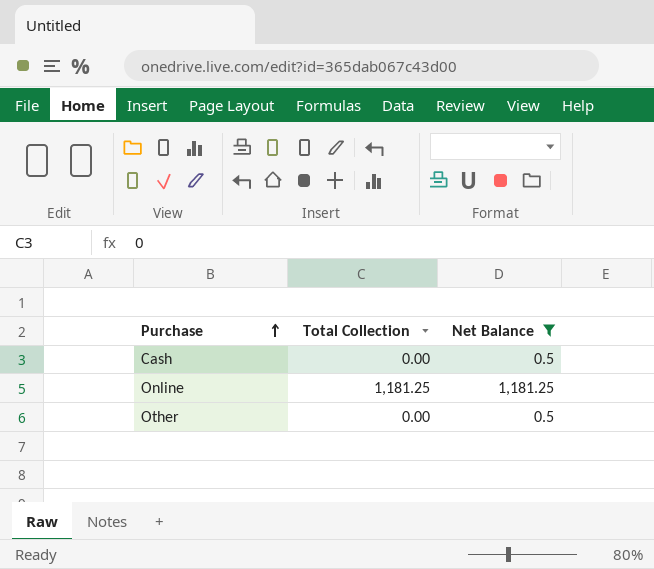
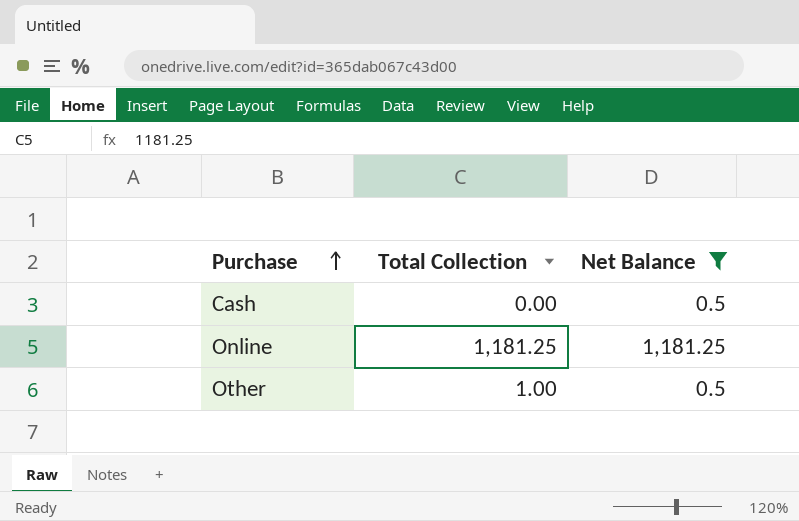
Other | Total Collection: 0.00 -> 1.00

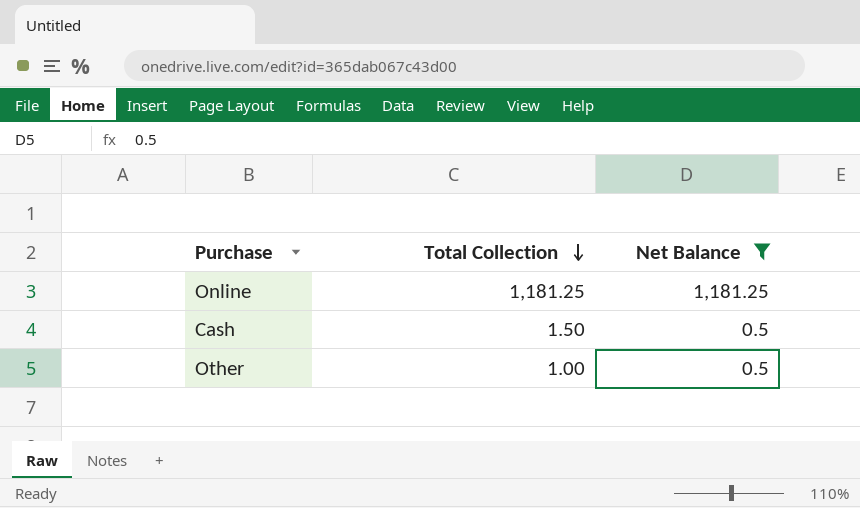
row order: Purchase ascending -> Total Collection descending
Cash | Total Collection: 0.00 -> 1.50

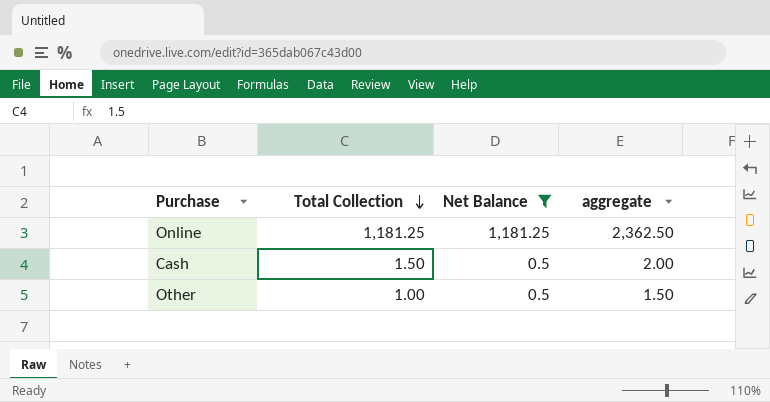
column aggregate | formula: none -> [Total Collection] + [Net Balance]

